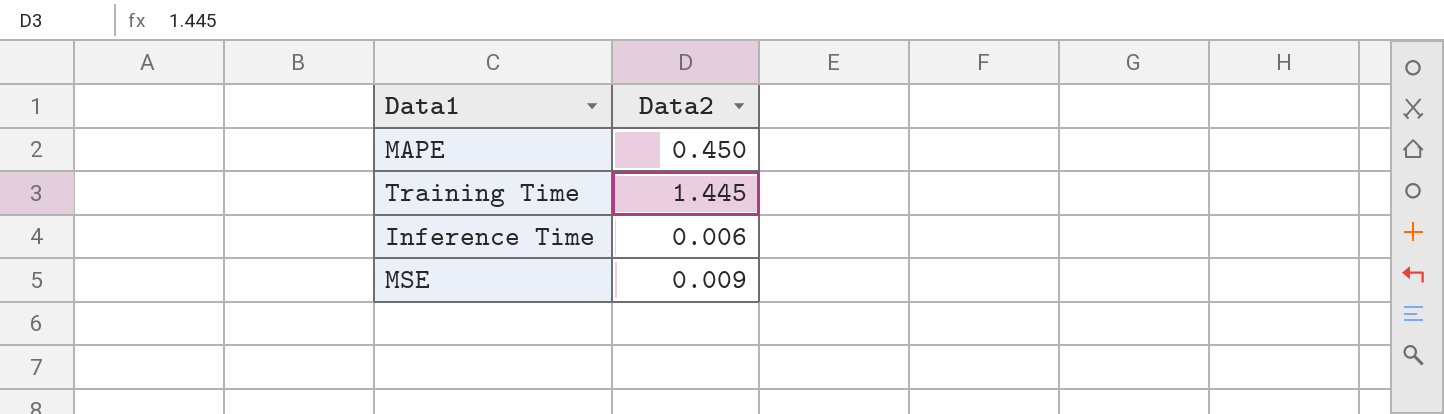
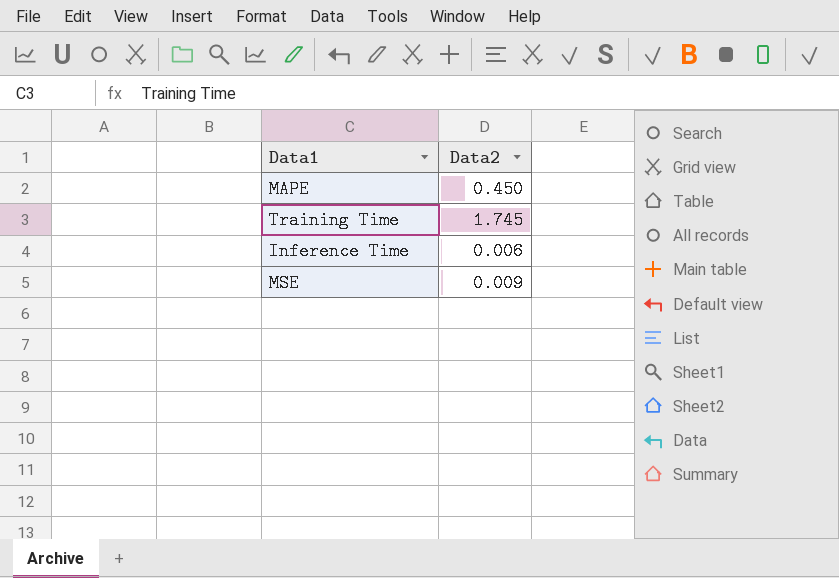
Training Time | Data2: 1.445 -> 1.745

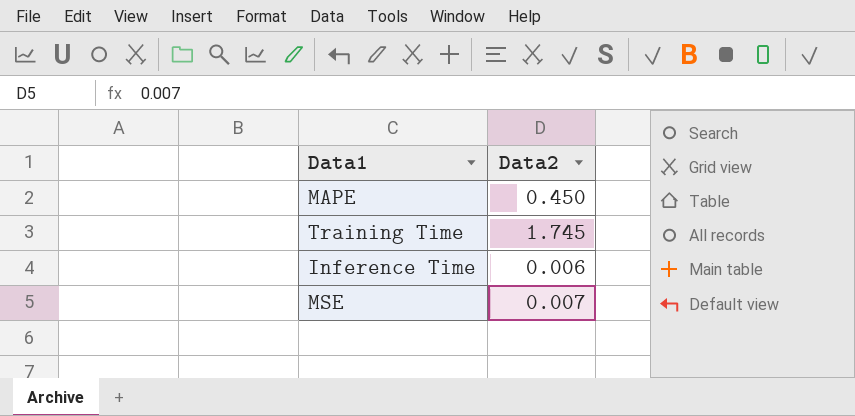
MSE | Data2: 0.009 -> 0.007

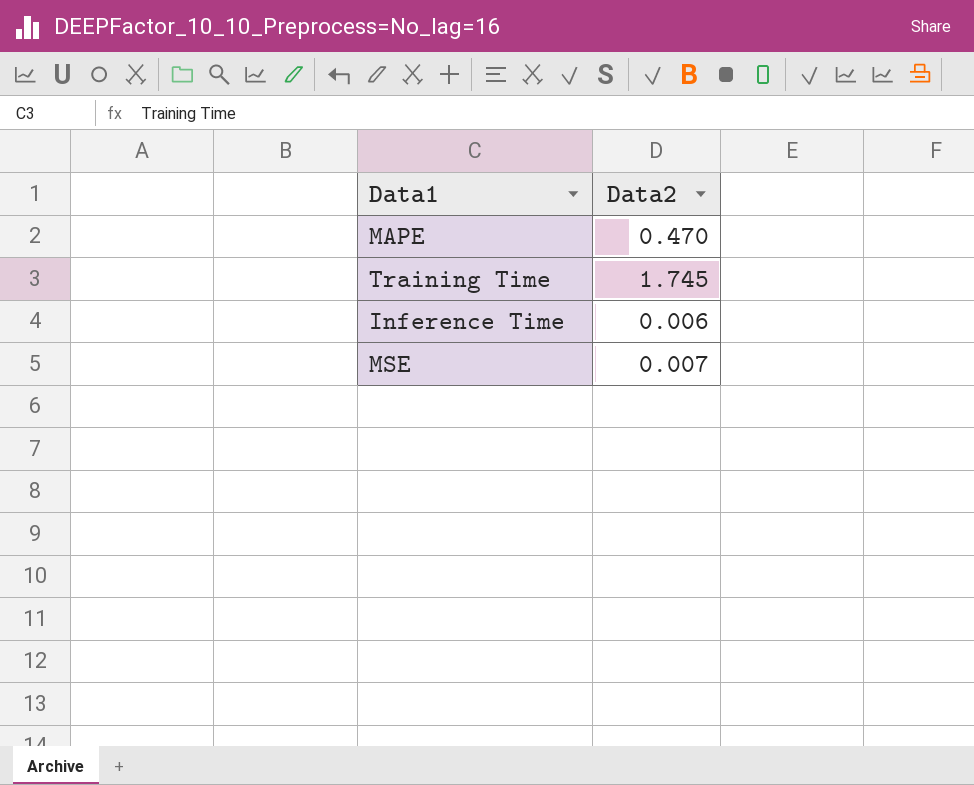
MAPE | Data2: 0.450 -> 0.470

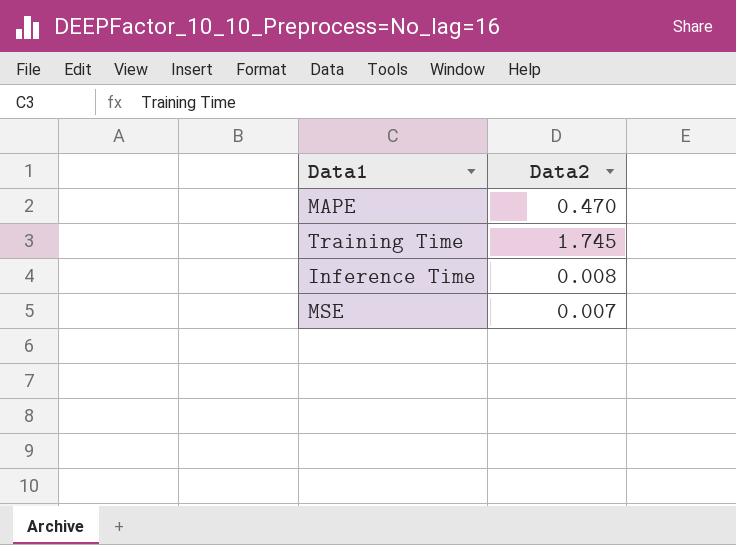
Inference Time | Data2: 0.006 -> 0.008

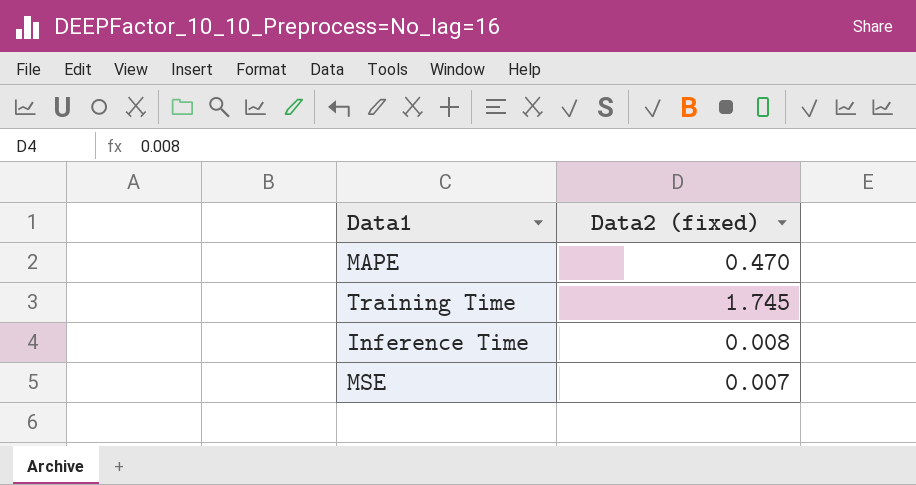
column name: Data2 -> Data2 (fixed)

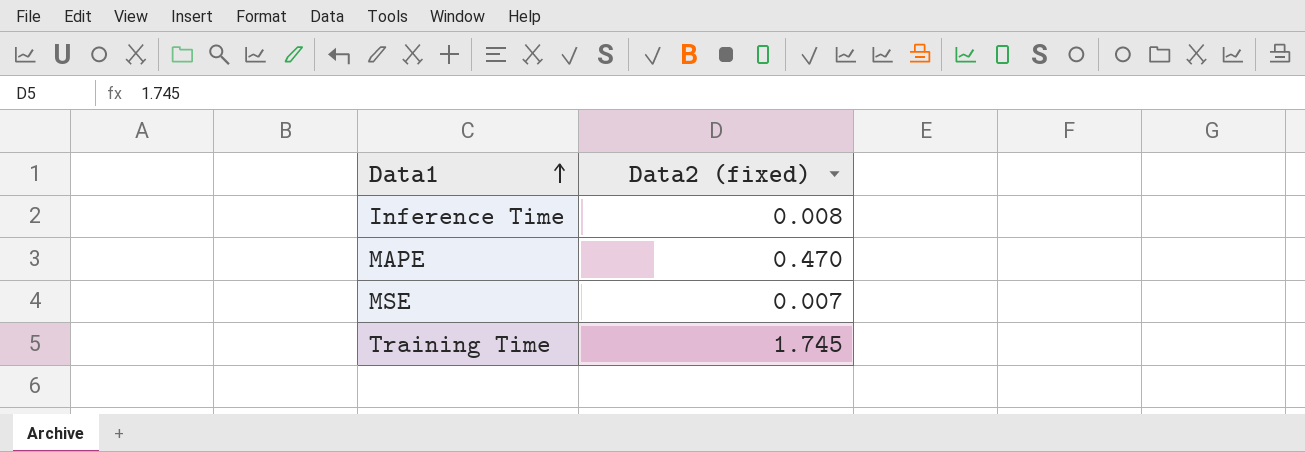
row order: none -> Data1 ascending

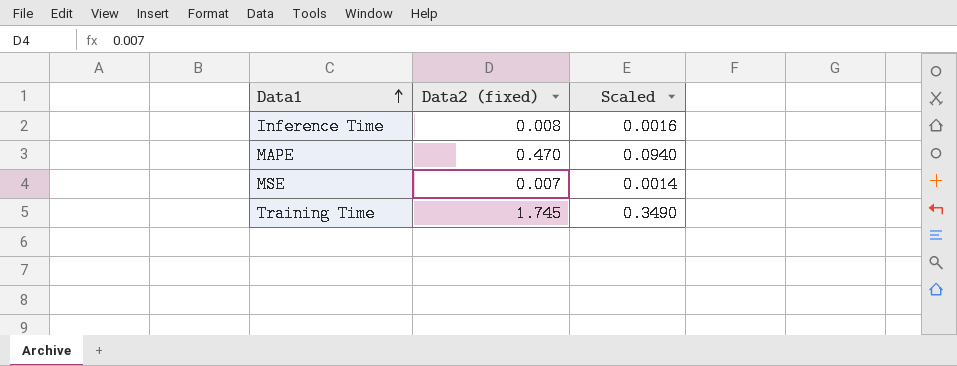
column Scaled | formula: none -> [Data2 (fixed)] * 0.2

